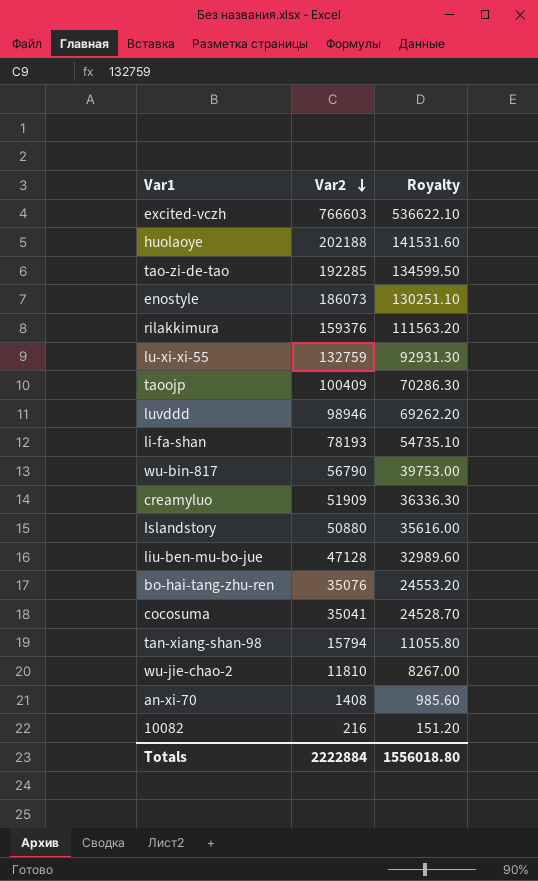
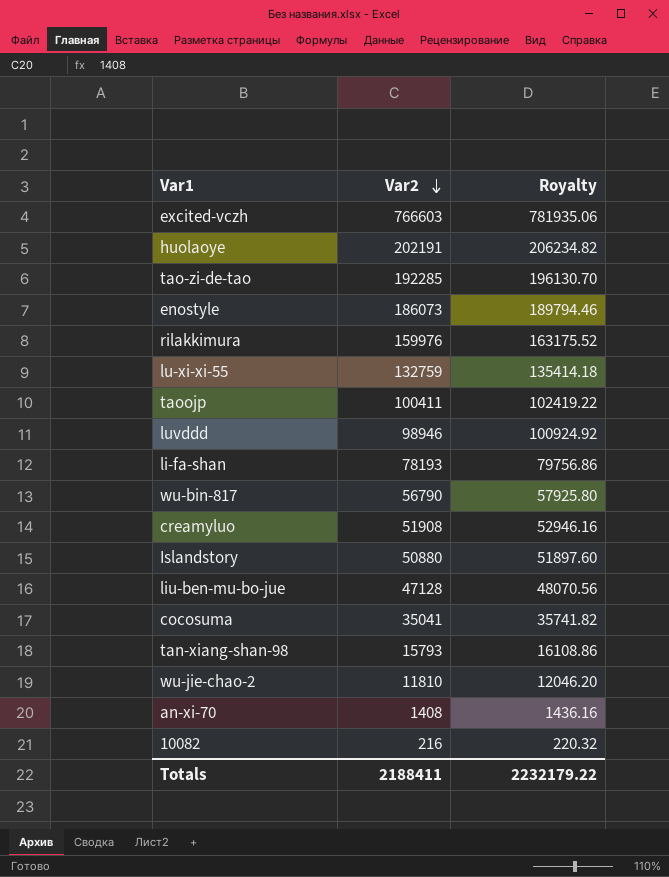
column Royalty | formula: [Var2] * 0.7 -> [Var2] * 1.02
row bo-hai-tang-zhu-ren: 35076 | 24553.20 -> none
huolaoye | Var2: 202188 -> 202191
rilakkimura | Var2: 159376 -> 159976
taoojp | Var2: 100409 -> 100411
creamyluo | Var2: 51909 -> 51908
tan-xiang-shan-98 | Var2: 15794 -> 15793
Totals | Var2: 2222884 -> 2188411
Totals | Royalty: 1556018.80 -> 2232179.22

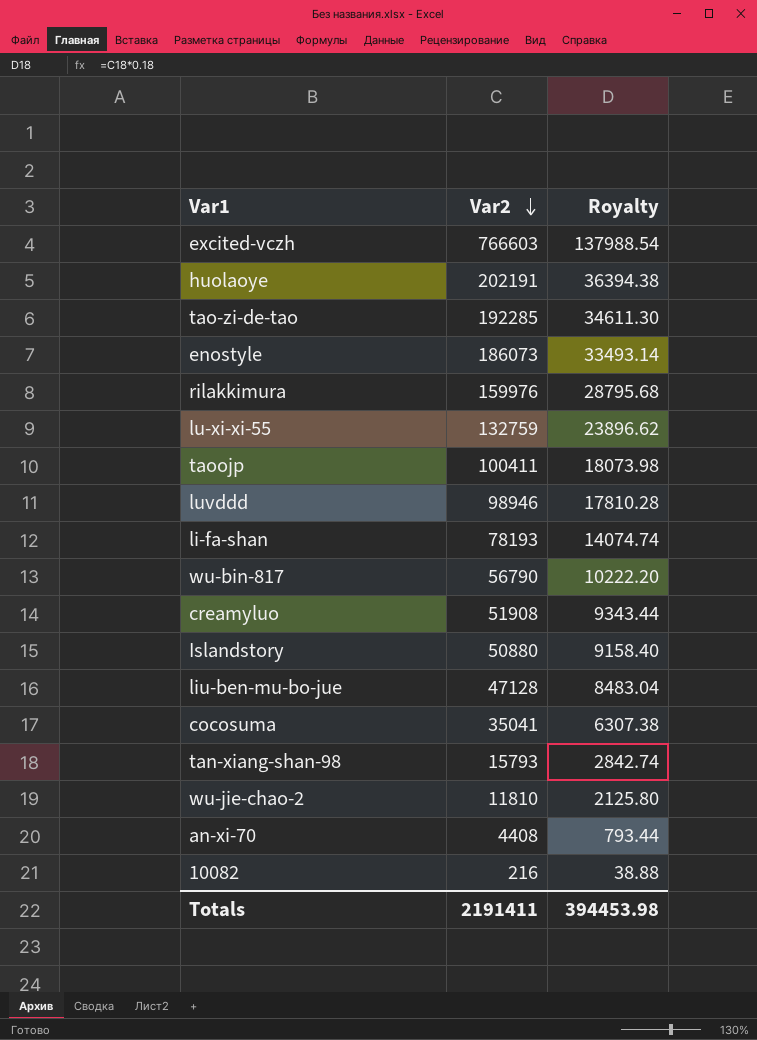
column Royalty | formula: [Var2] * 1.02 -> [Var2] * 0.18
an-xi-70 | Var2: 1408 -> 4408
Totals | Var2: 2188411 -> 2191411
Totals | Royalty: 2232179.22 -> 394453.98

